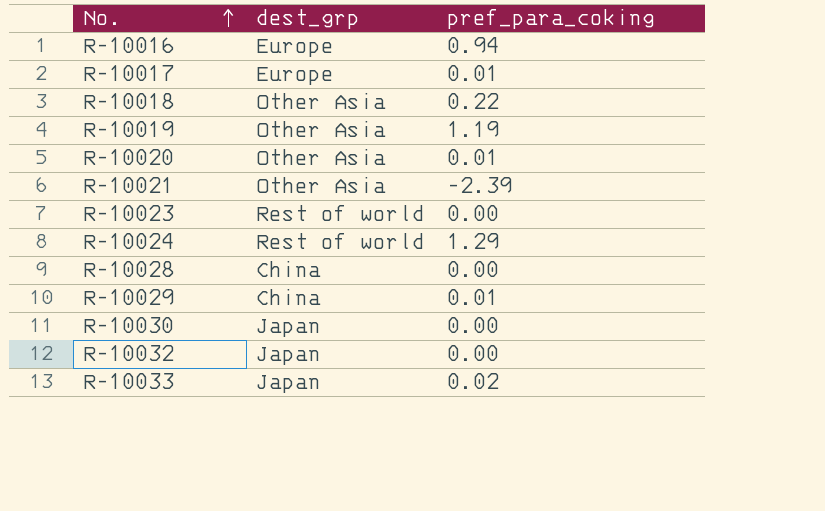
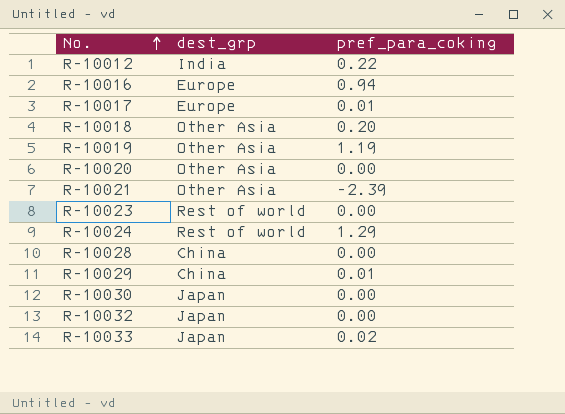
row R-10012: none -> India | 0.22
R-10018 | pref_para_coking: 0.22 -> 0.20
R-10020 | pref_para_coking: 0.01 -> 0.00

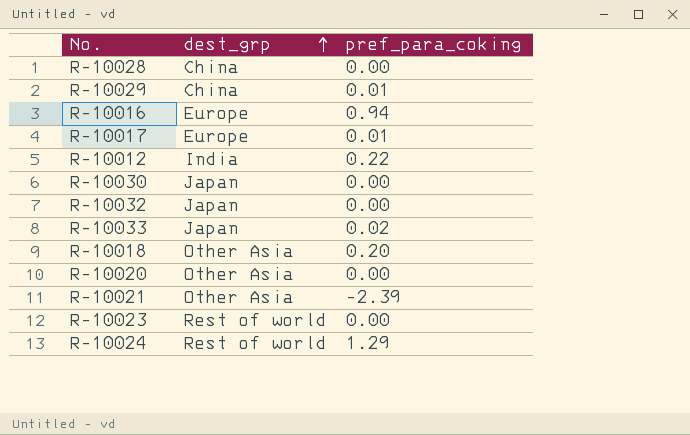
row order: No. ascending -> dest_grp ascending
row R-10019: Other Asia | 1.19 -> none

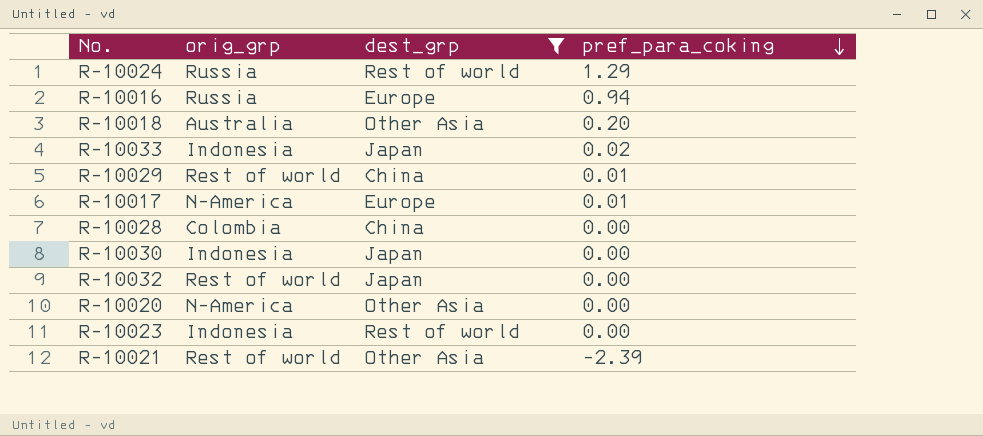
filter: none -> dest_grp != India
row order: dest_grp ascending -> pref_para_coking descending
column orig_grp | position: none -> 2

